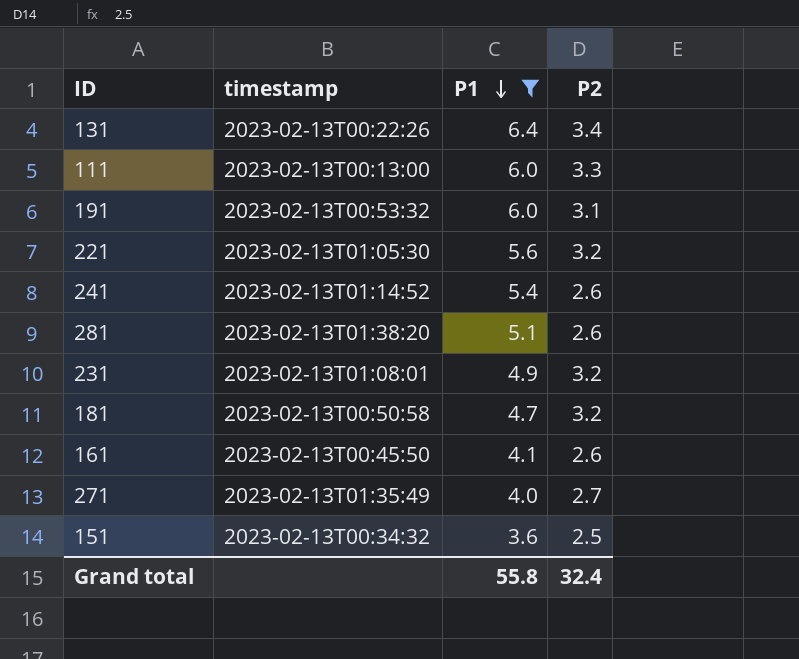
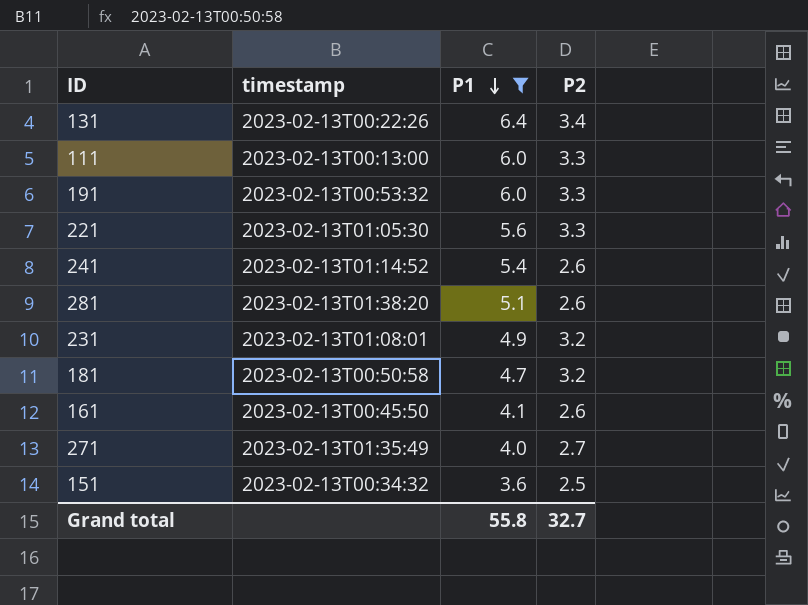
191 | P2: 3.1 -> 3.3
221 | P2: 3.2 -> 3.3
Grand total | P2: 32.4 -> 32.7

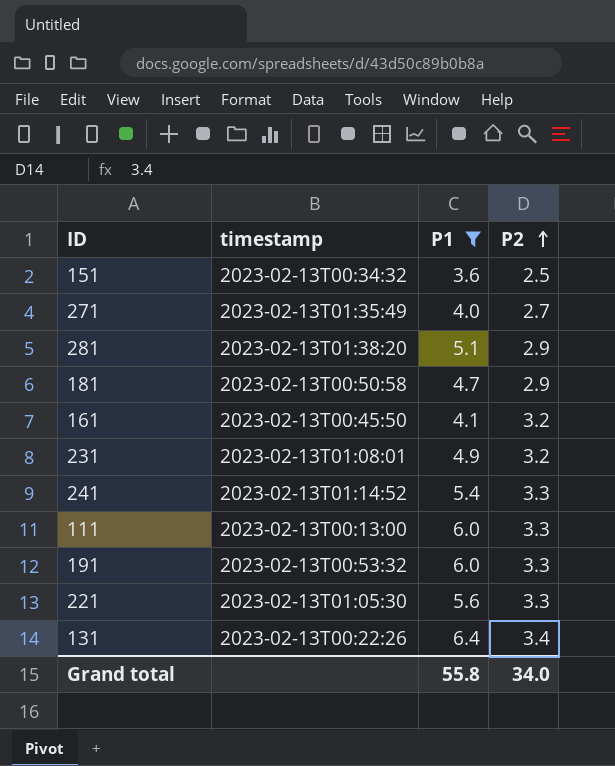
row order: P1 descending -> P2 ascending
281 | P2: 2.6 -> 2.9
181 | P2: 3.2 -> 2.9
161 | P2: 2.6 -> 3.2
241 | P2: 2.6 -> 3.3
Grand total | P2: 32.7 -> 34.0

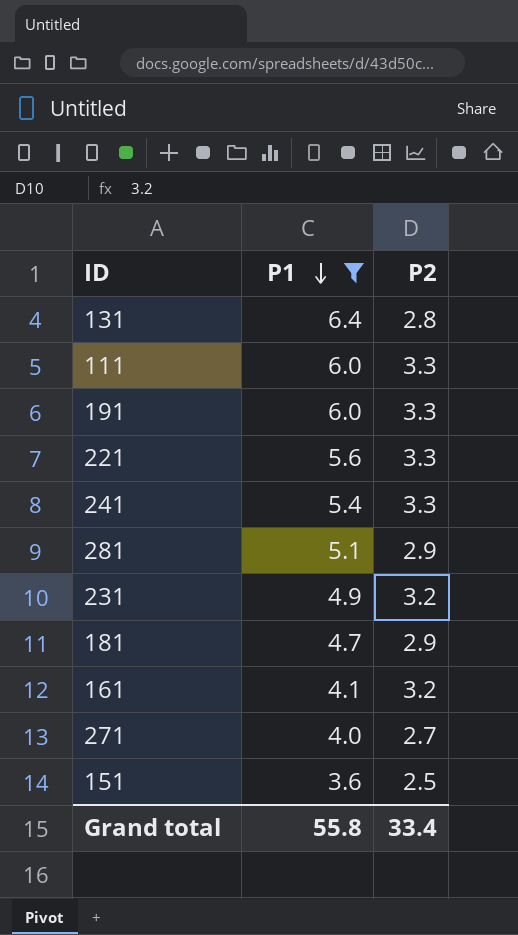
row order: P2 ascending -> P1 descending
column timestamp | position: 2 -> none
131 | P2: 3.4 -> 2.8
Grand total | P2: 34.0 -> 33.4

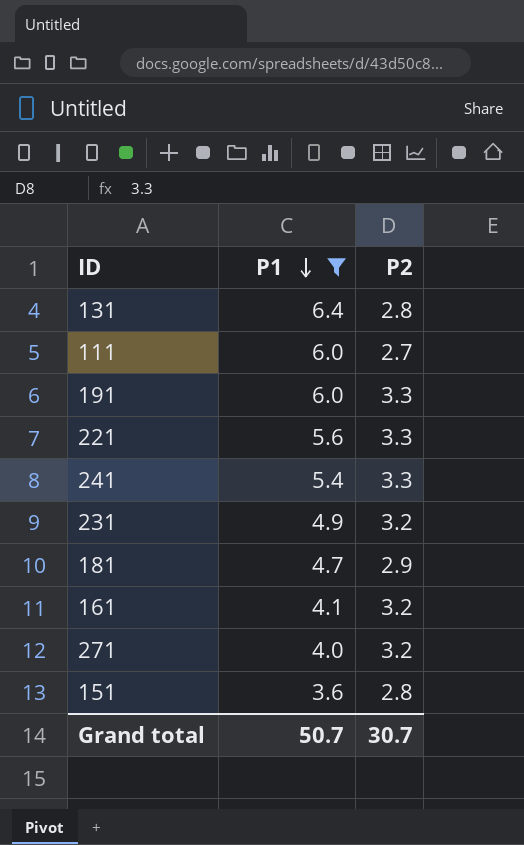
row 281: 5.1 | 2.9 -> none
111 | P2: 3.3 -> 2.7
271 | P2: 2.7 -> 3.2
151 | P2: 2.5 -> 2.8
Grand total | P1: 55.8 -> 50.7
Grand total | P2: 33.4 -> 30.7

